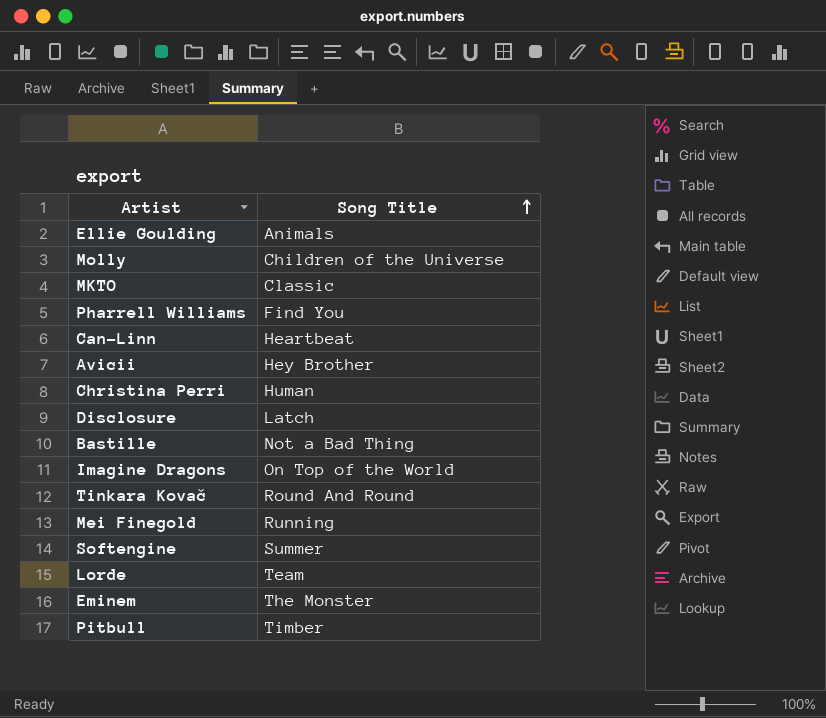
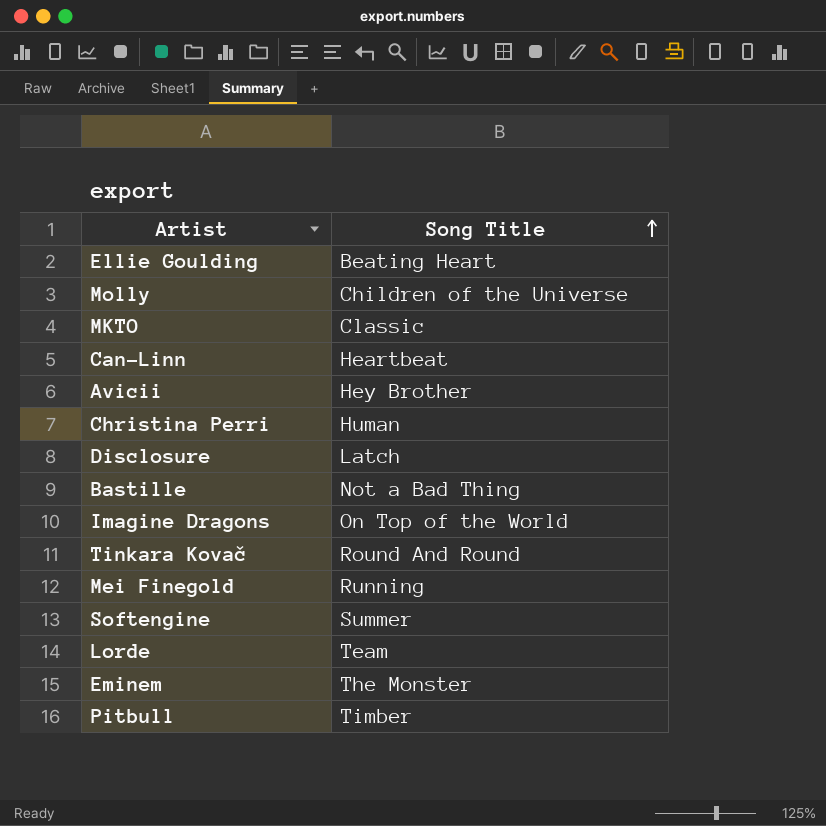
row Pharrell Williams: Find You -> none
Ellie Goulding | Song Title: Animals -> Beating Heart

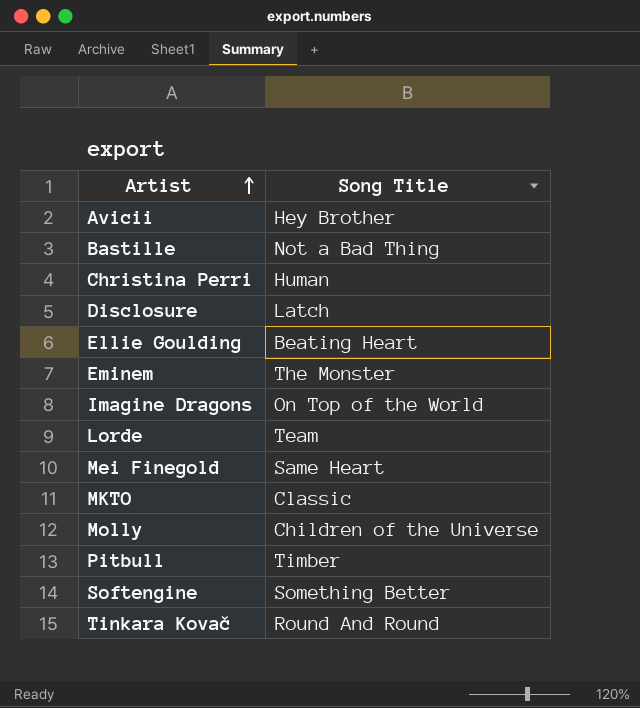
row order: Song Title ascending -> Artist ascending
row Can-Linn: Heartbeat -> none
Mei Finegold | Song Title: Running -> Same Heart
Softengine | Song Title: Summer -> Something Better

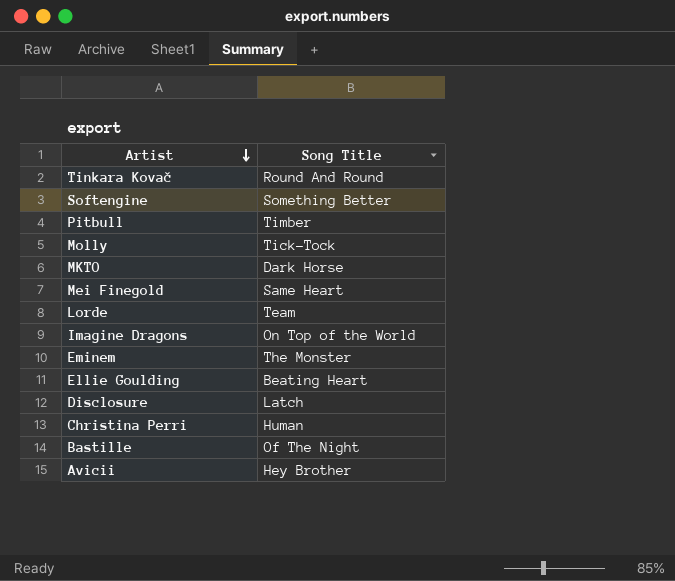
row order: Artist ascending -> Artist descending
Molly | Song Title: Children of the Universe -> Tick-Tock
MKTO | Song Title: Classic -> Dark Horse
Bastille | Song Title: Not a Bad Thing -> Of The Night

